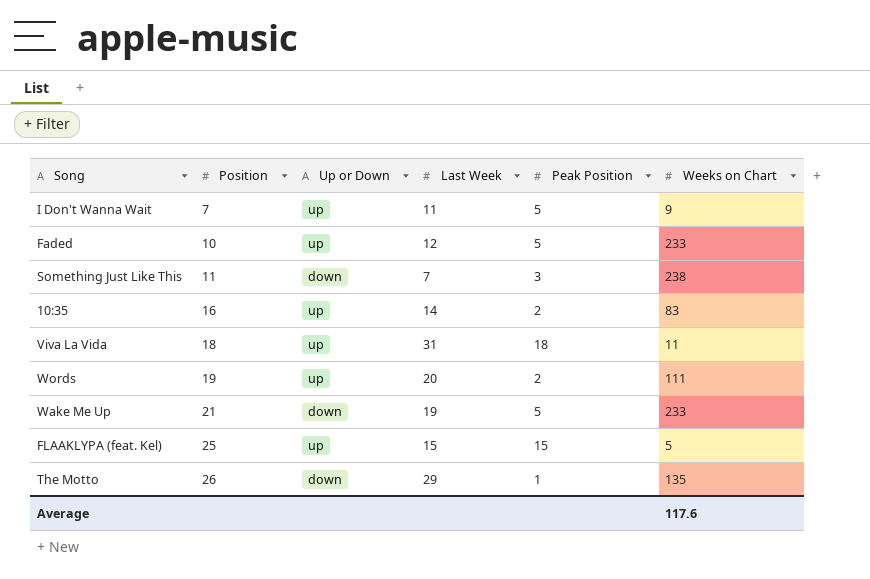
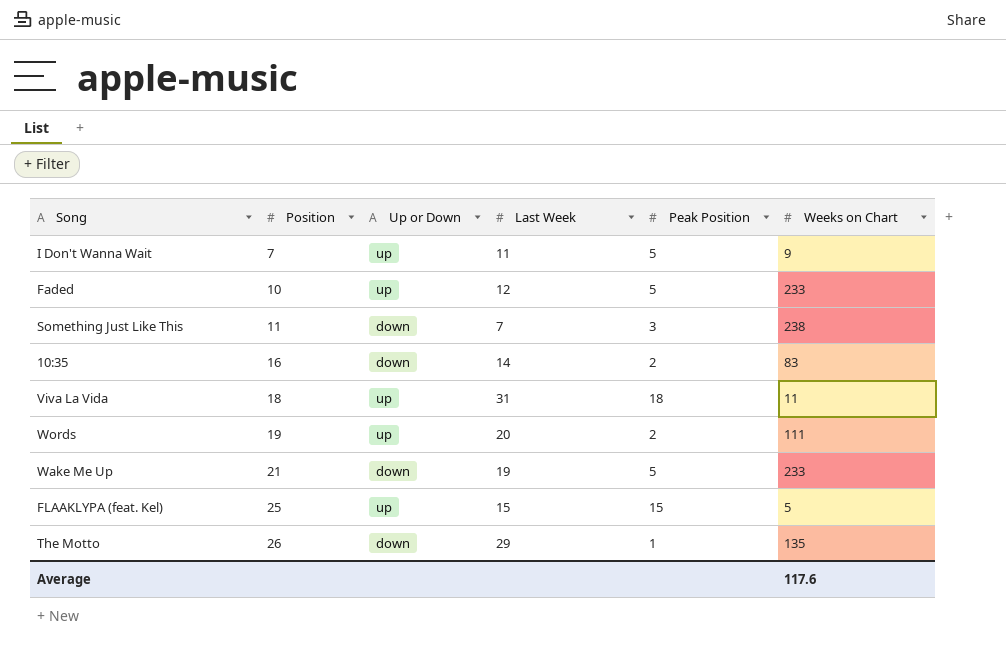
10:35 | Up or Down: up -> down

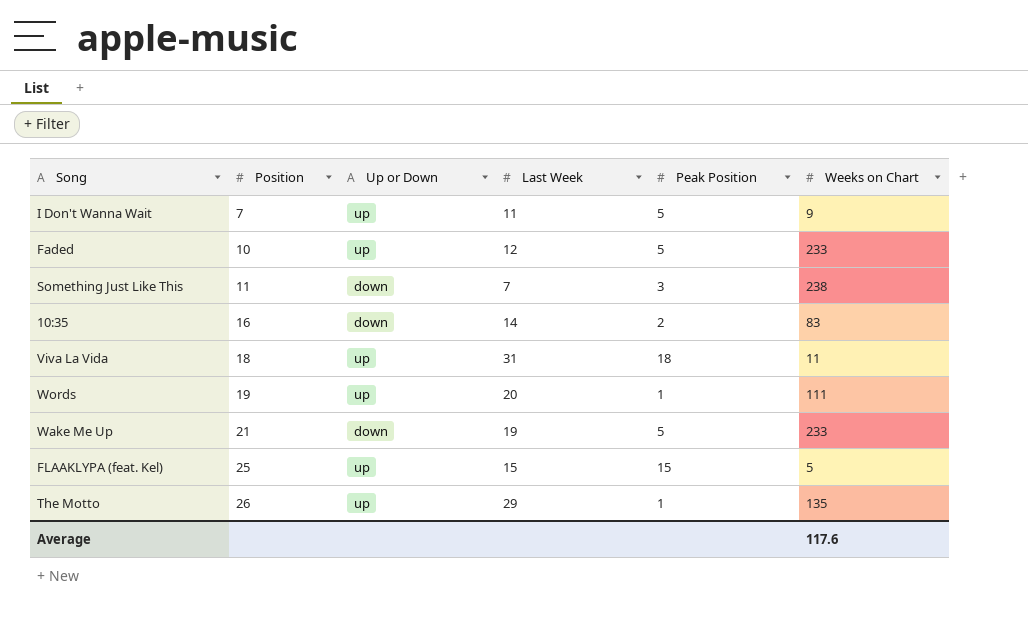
Words | Peak Position: 2 -> 1
The Motto | Up or Down: down -> up

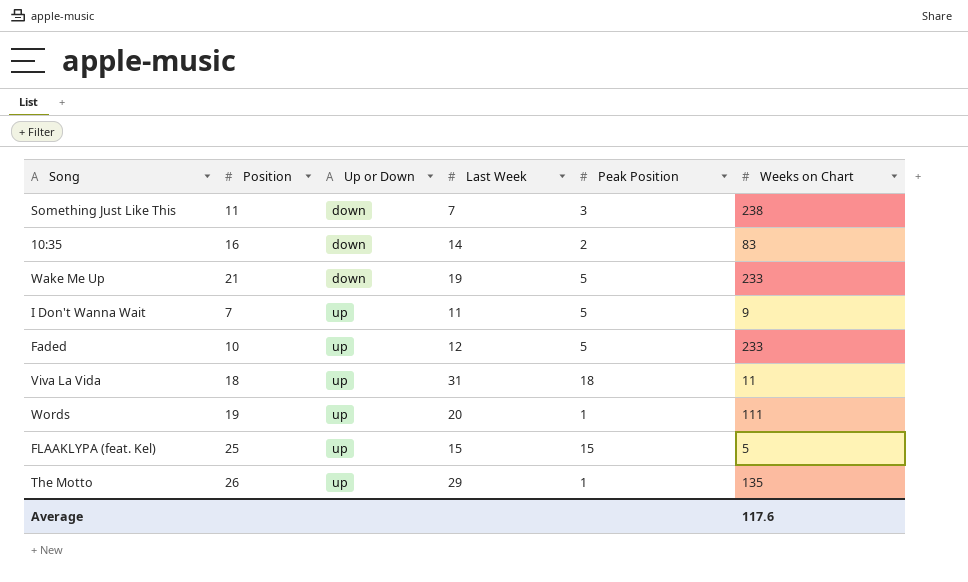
row order: Position ascending -> Up or Down ascending

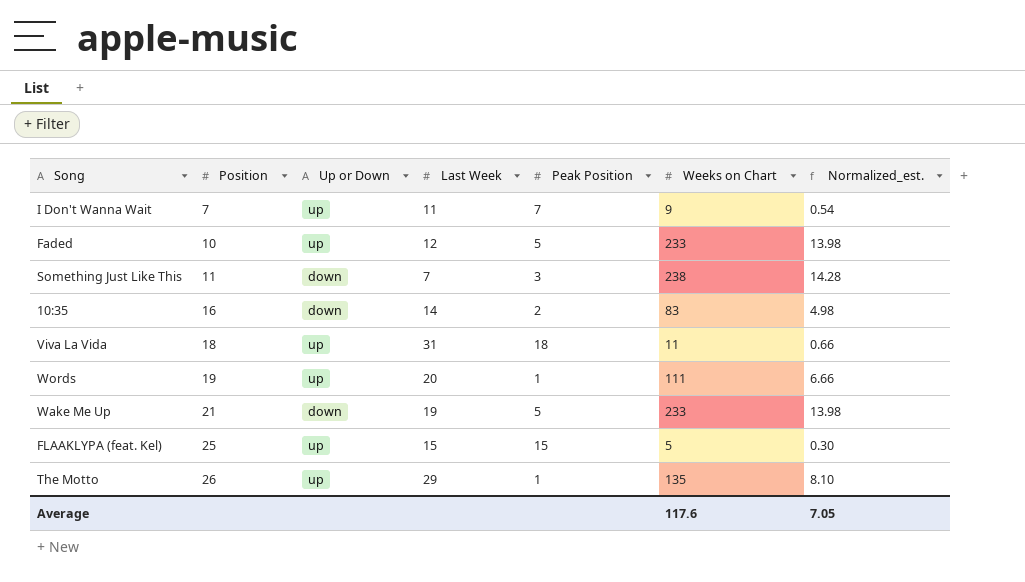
row order: Up or Down ascending -> Position ascending
column Normalized_est. | formula: none -> [Weeks on Chart] * 0.06
I Don't Wanna Wait | Peak Position: 5 -> 7

